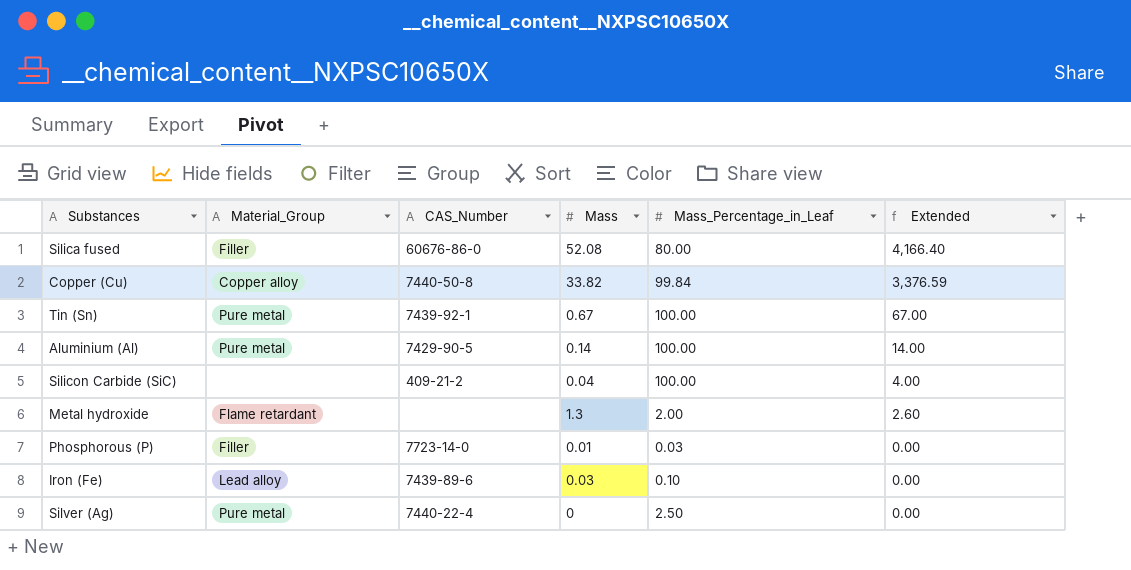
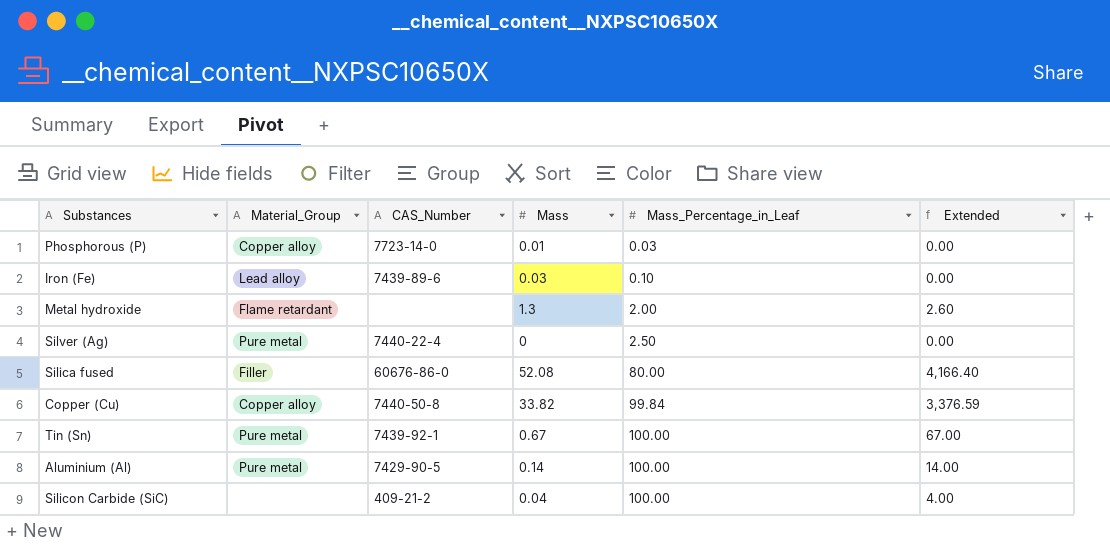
row order: Extended descending -> Mass_Percentage_in_Leaf ascending
Phosphorous (P) | Material_Group: Filler -> Copper alloy

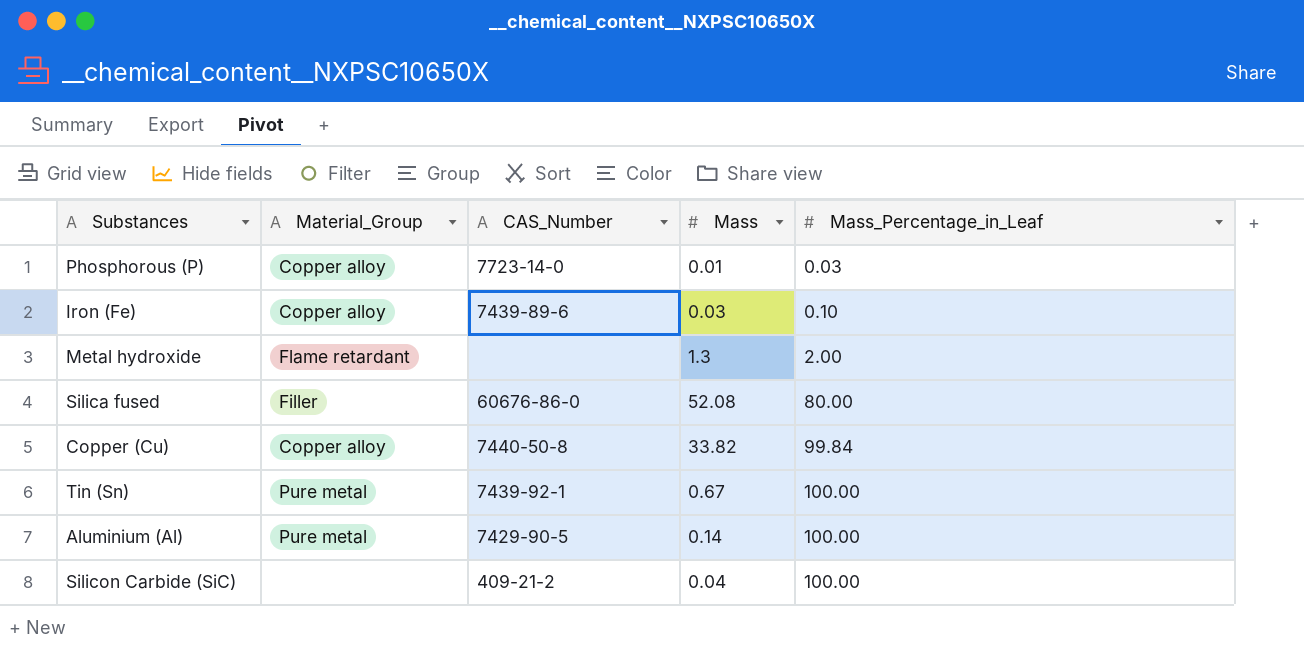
column Extended | formula: [Mass] * [Mass_Percentage_in_Leaf] -> none
row Silver (Ag): Pure metal | 7440-22-4 | 0 | 2.50 | 0.00 -> none
Iron (Fe) | Material_Group: Lead alloy -> Copper alloy

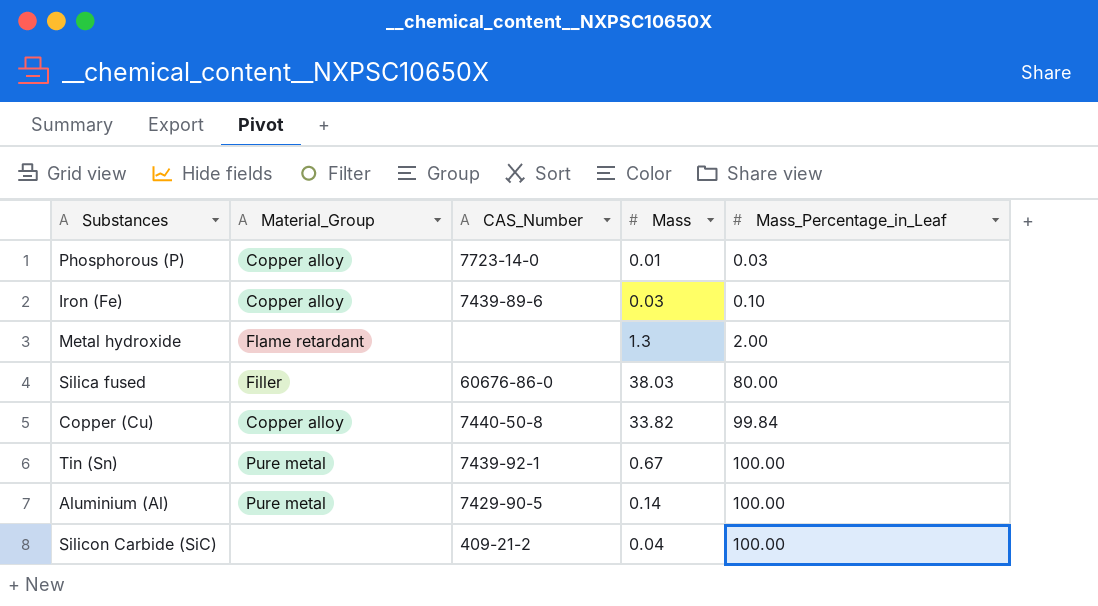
Silica fused | Mass: 52.08 -> 38.03

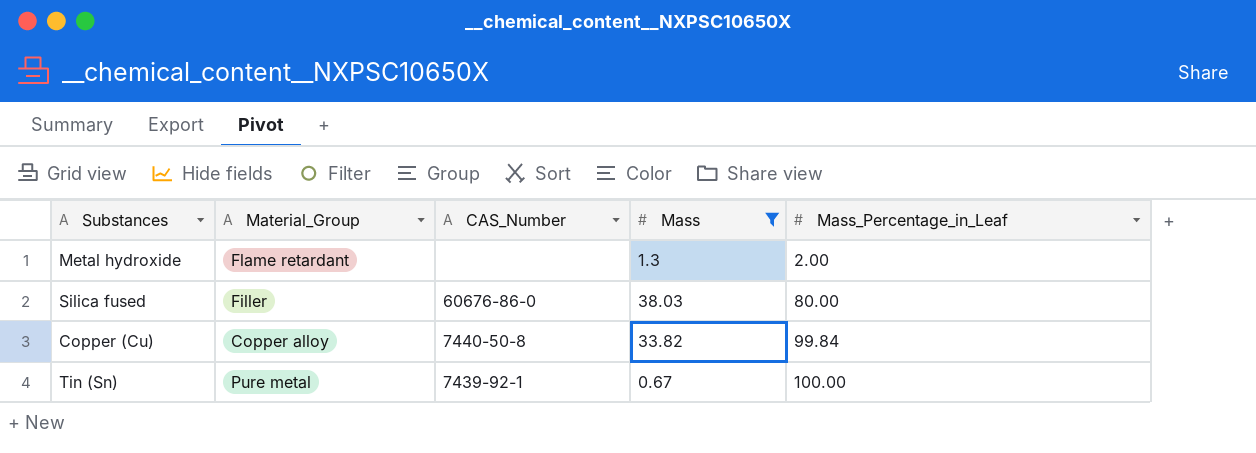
filter: none -> Mass >= 0.67

